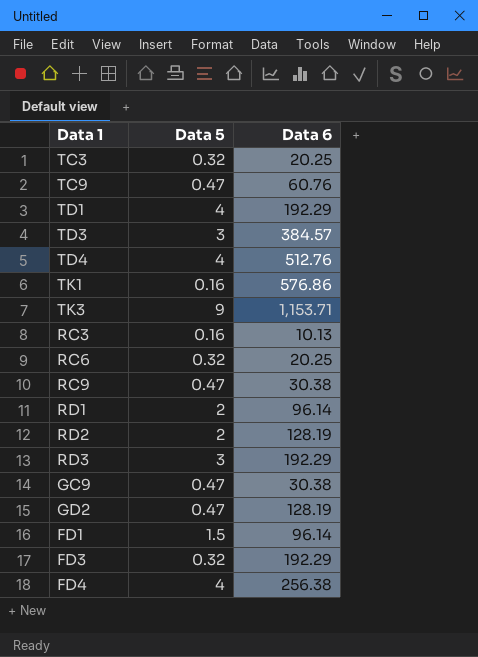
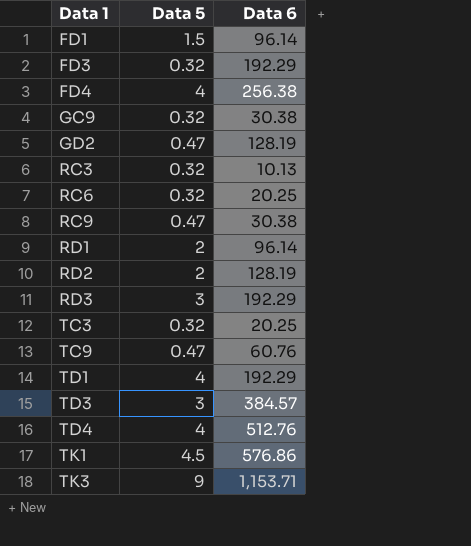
row order: none -> Data 1 ascending
GC9 | Data 5: 0.47 -> 0.32
RC3 | Data 5: 0.16 -> 0.32
TK1 | Data 5: 0.16 -> 4.5

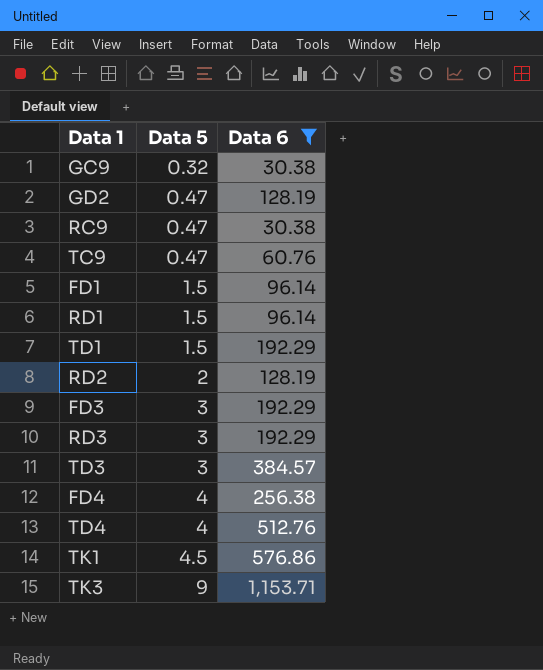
filter: none -> Data 6 >= 30.38
row order: Data 1 ascending -> Data 5 ascending
RD1 | Data 5: 2 -> 1.5
TD1 | Data 5: 4 -> 1.5
FD3 | Data 5: 0.32 -> 3

